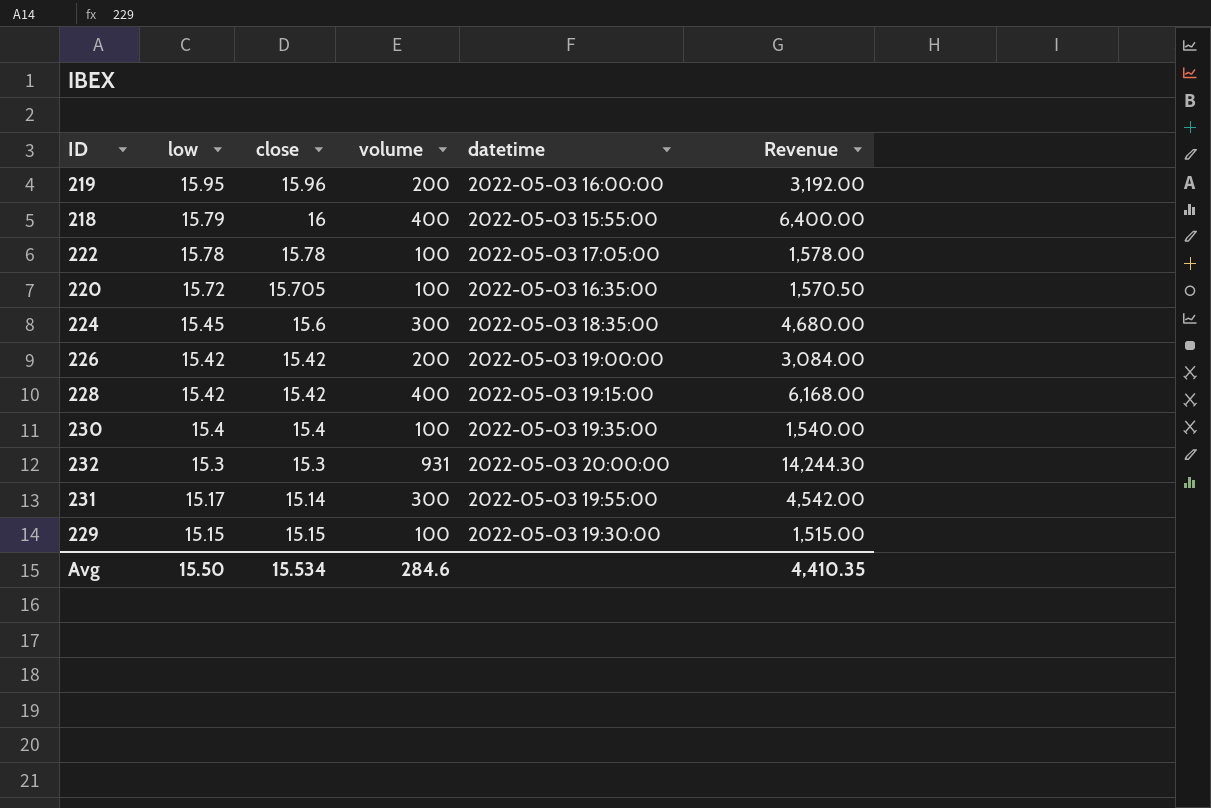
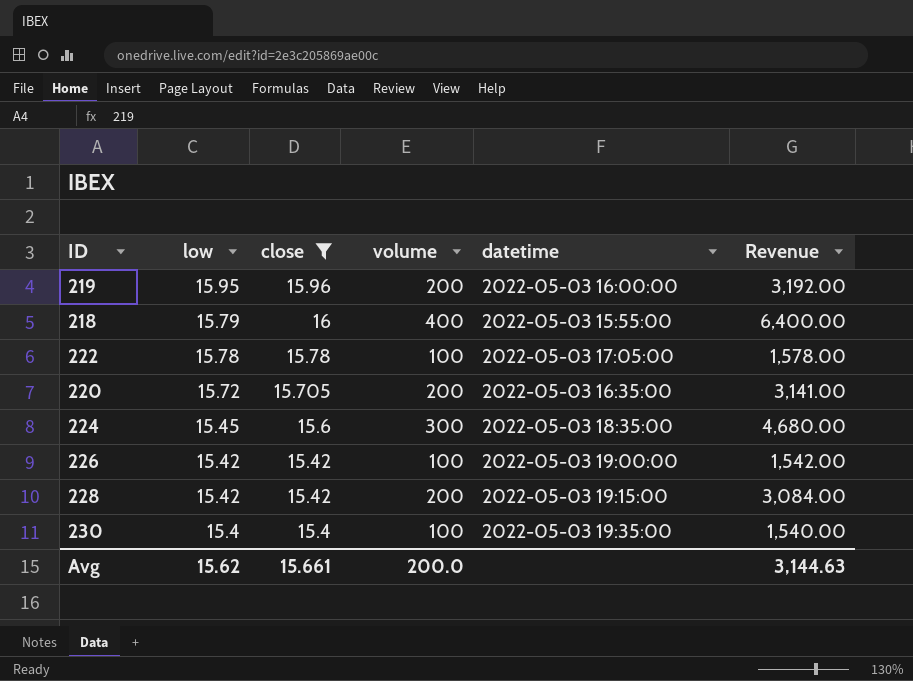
filter: none -> close >= 15.4
220 | volume: 100 -> 200
220 | Revenue: 1,570.50 -> 3,141.00
226 | volume: 200 -> 100
226 | Revenue: 3,084.00 -> 1,542.00
228 | volume: 400 -> 200
228 | Revenue: 6,168.00 -> 3,084.00
Avg | low: 15.50 -> 15.62
Avg | close: 15.534 -> 15.661
Avg | volume: 284.6 -> 200.0
Avg | Revenue: 4,410.35 -> 3,144.63

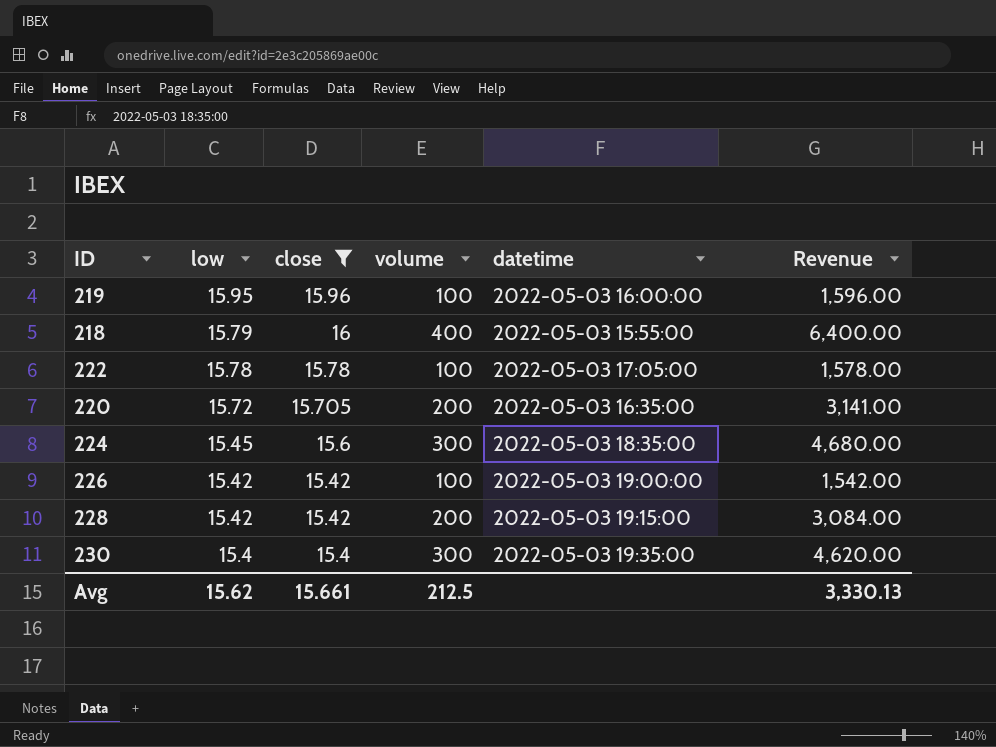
219 | volume: 200 -> 100
219 | Revenue: 3,192.00 -> 1,596.00
230 | volume: 100 -> 300
230 | Revenue: 1,540.00 -> 4,620.00
Avg | volume: 200.0 -> 212.5
Avg | Revenue: 3,144.63 -> 3,330.13

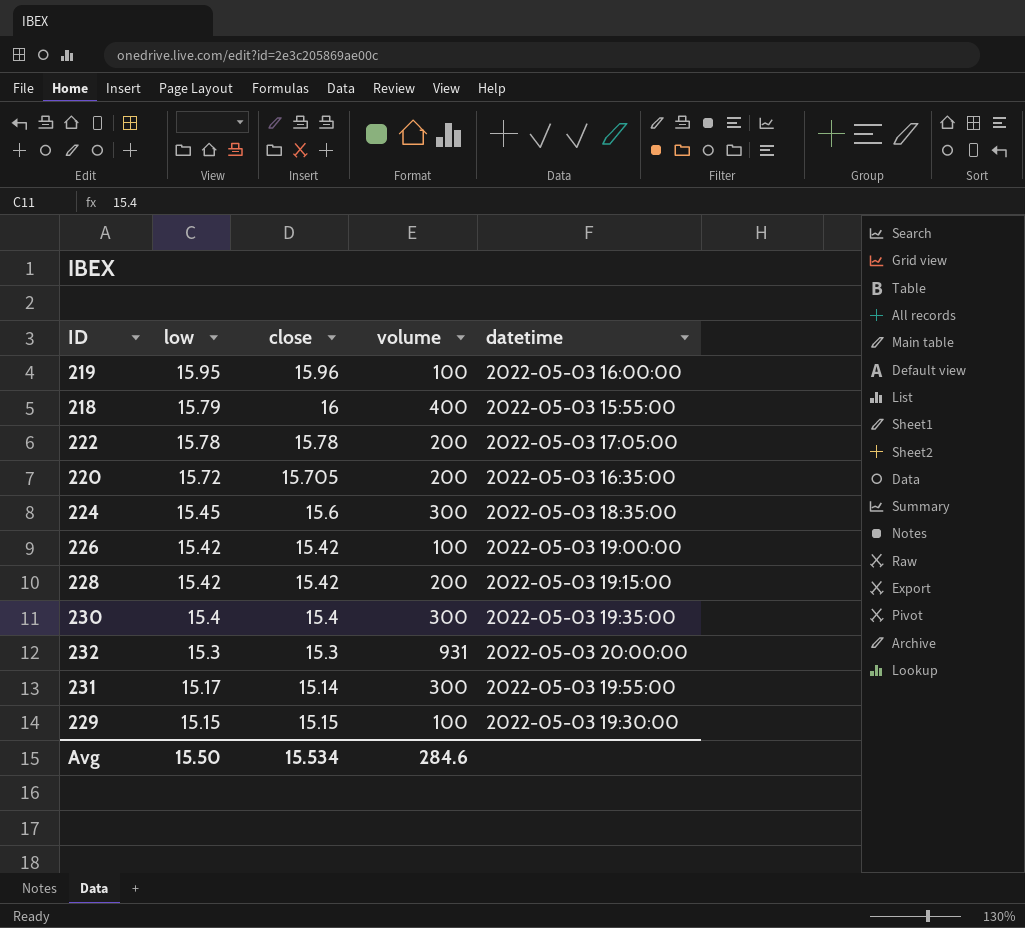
filter: close >= 15.4 -> none
column Revenue | formula: [close] * [volume] -> none
222 | volume: 100 -> 200
Avg | low: 15.62 -> 15.50
Avg | close: 15.661 -> 15.534
Avg | volume: 212.5 -> 284.6

